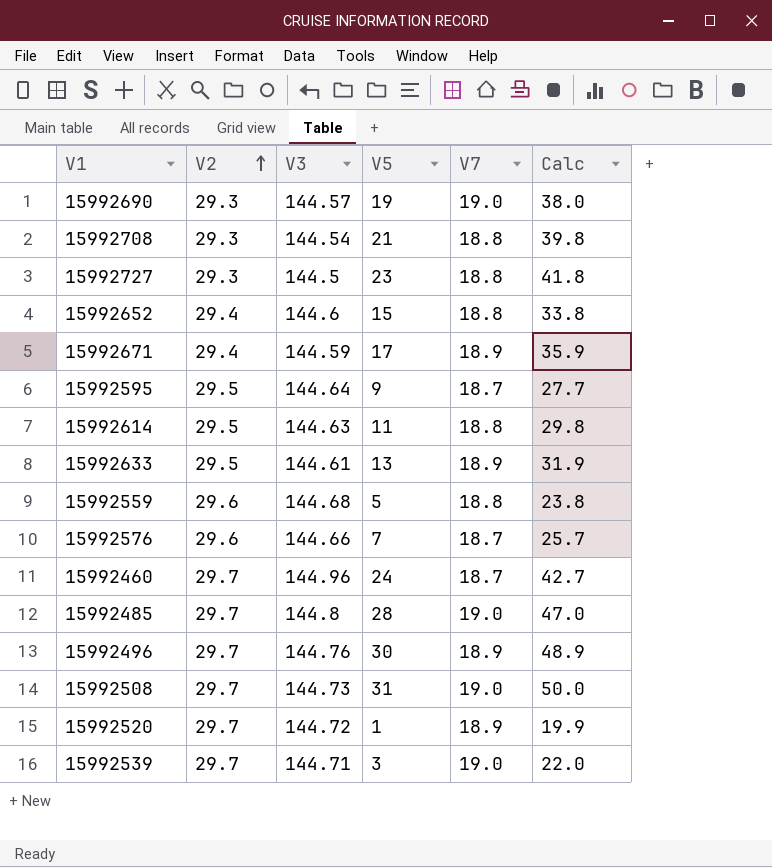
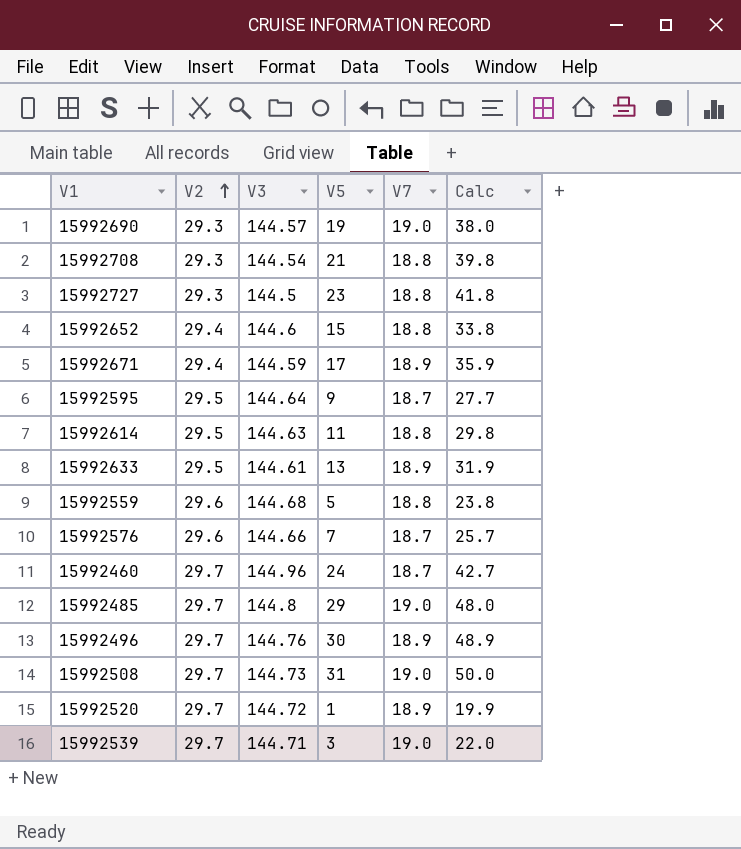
15992485 | V5: 28 -> 29
15992485 | Calc: 47.0 -> 48.0

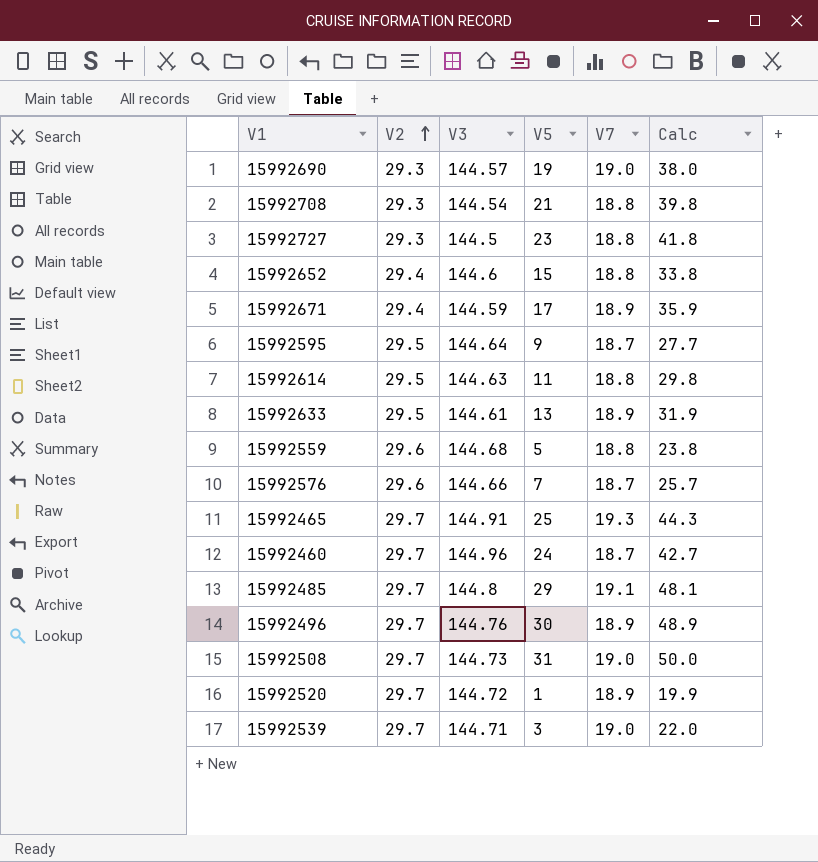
row 15992465: none -> 29.7 | 144.91 | 25 | 19.3 | 44.3
15992485 | V7: 19.0 -> 19.1
15992485 | Calc: 48.0 -> 48.1

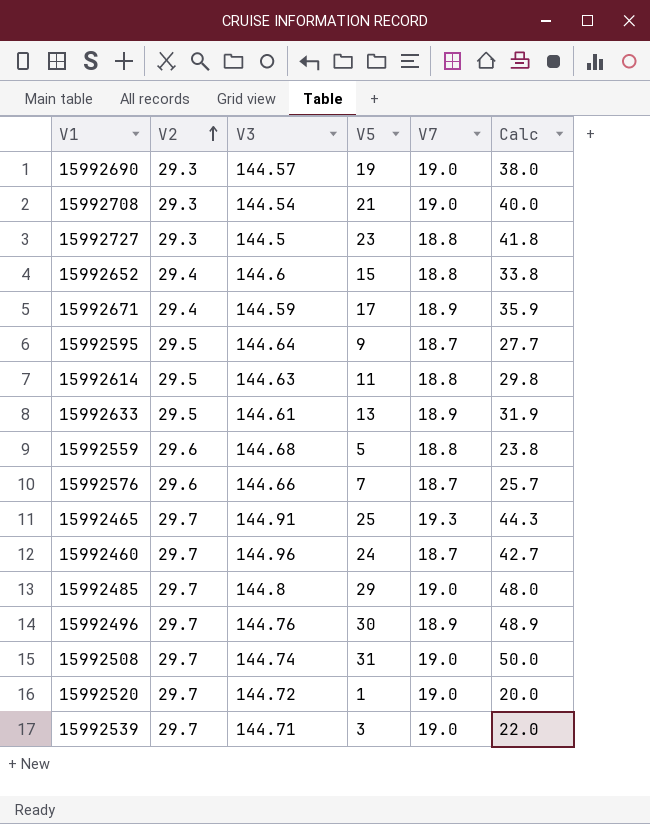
15992708 | V7: 18.8 -> 19.0
15992708 | Calc: 39.8 -> 40.0
15992485 | V7: 19.1 -> 19.0
15992485 | Calc: 48.1 -> 48.0
15992508 | V3: 144.73 -> 144.74
15992520 | V7: 18.9 -> 19.0
15992520 | Calc: 19.9 -> 20.0

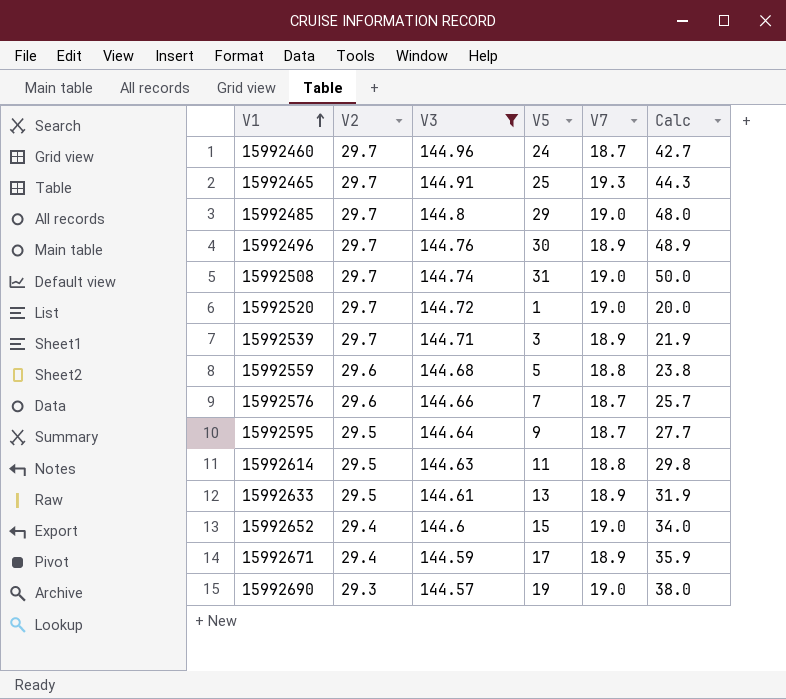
filter: none -> V3 >= 144.57
row order: V2 ascending -> V1 ascending
15992539 | V7: 19.0 -> 18.9
15992539 | Calc: 22.0 -> 21.9
15992652 | V7: 18.8 -> 19.0
15992652 | Calc: 33.8 -> 34.0

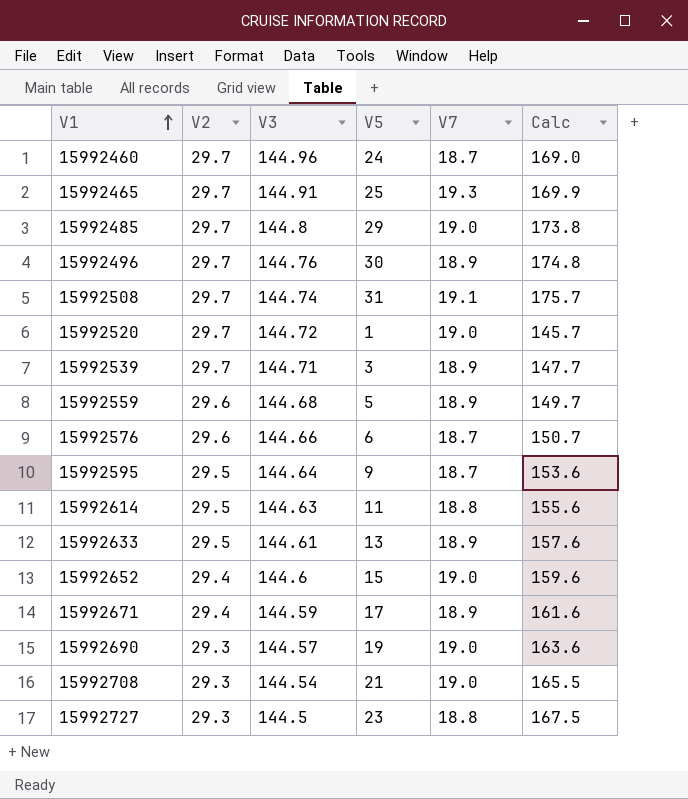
filter: V3 >= 144.57 -> none
column Calc | formula: [V5] + [V7] -> [V3] + [V5]
15992508 | V7: 19.0 -> 19.1
15992559 | V7: 18.8 -> 18.9
15992576 | V5: 7 -> 6

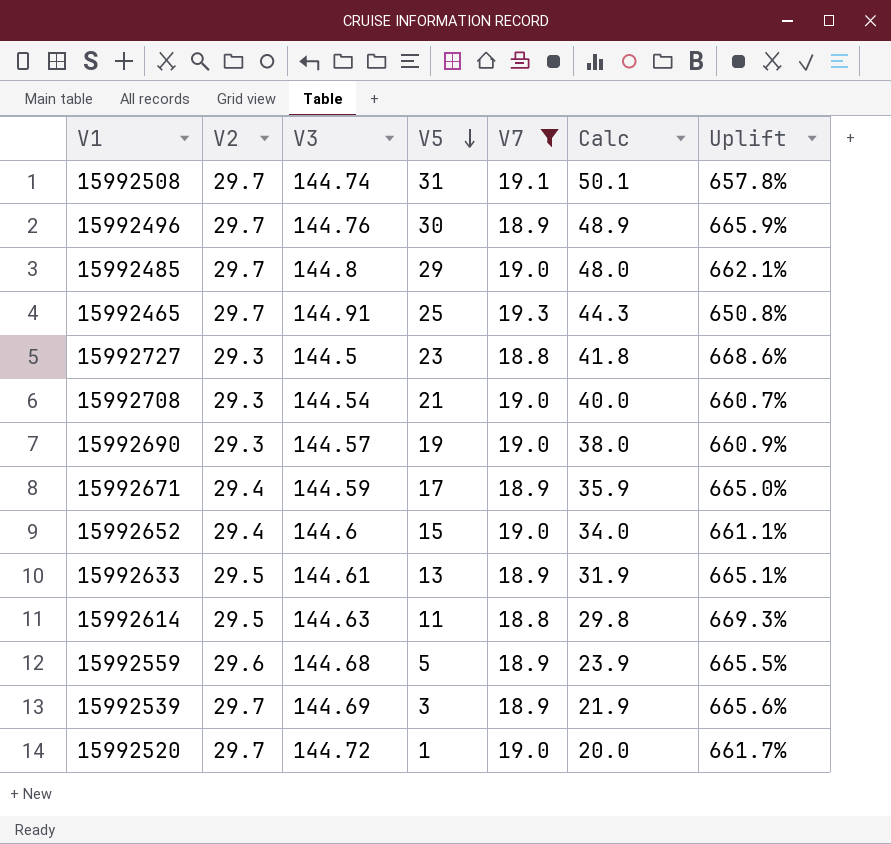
filter: none -> V7 != 18.7
row order: V1 ascending -> V5 descending
column Calc | formula: [V3] + [V5] -> [V5] + [V7]
column Uplift | formula: none -> ([V3] - [V7]) / [V7]
15992539 | V3: 144.71 -> 144.69

